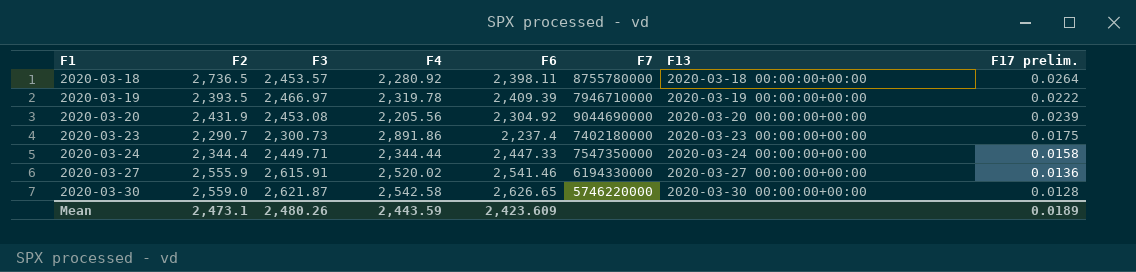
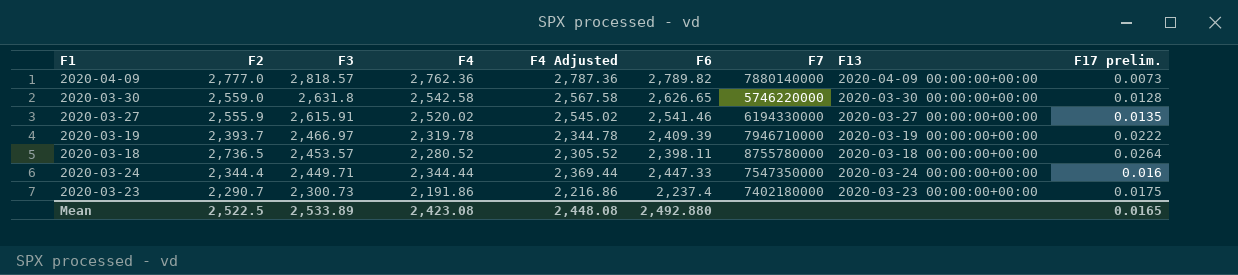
row order: F1 ascending -> F3 descending
column F4 Adjusted | formula: none -> [F4] + 25
row 2020-03-20: 2,431.9 | 2,453.08 | 2,205.56 | 2,304.92 | 9044690000 | 2020-03-20 00:00:00+00:00 | 0.0239 -> none
row 2020-04-09: none -> 2,777.0 | 2,818.57 | 2,762.36 | 2,787.36 | 2,789.82 | 7880140000 | 2020-04-09 00:00:00+00:00 | 0.0073
2020-03-30 | F3: 2,621.87 -> 2,631.8
2020-03-27 | F17 prelim.: 0.0136 -> 0.0135
2020-03-19 | F2: 2,393.5 -> 2,393.7
2020-03-18 | F4: 2,280.92 -> 2,280.52
2020-03-24 | F17 prelim.: 0.0158 -> 0.016
2020-03-23 | F4: 2,891.86 -> 2,191.86
Mean | F2: 2,473.1 -> 2,522.5
Mean | F3: 2,480.26 -> 2,533.89
Mean | F4: 2,443.59 -> 2,423.08
Mean | F6: 2,423.609 -> 2,492.880
Mean | F17 prelim.: 0.0189 -> 0.0165

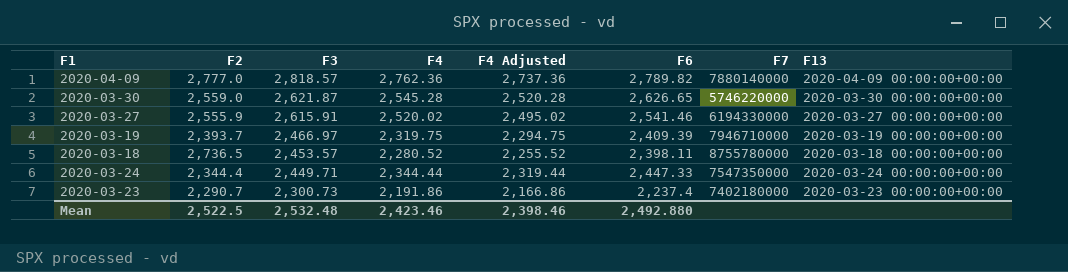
column F17 prelim. | position: 9 -> none
column F4 Adjusted | formula: [F4] + 25 -> [F4] - 25
2020-03-30 | F3: 2,631.8 -> 2,621.87
2020-03-30 | F4: 2,542.58 -> 2,545.28
2020-03-19 | F4: 2,319.78 -> 2,319.75
Mean | F3: 2,533.89 -> 2,532.48
Mean | F4: 2,423.08 -> 2,423.46
Mean | F4 Adjusted: 2,448.08 -> 2,398.46

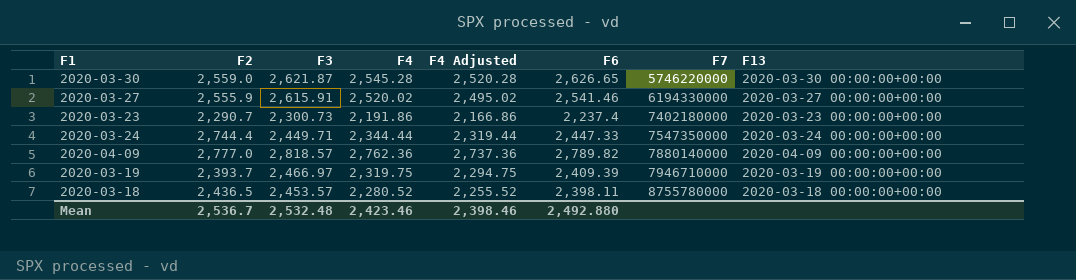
row order: F3 descending -> F7 ascending
2020-03-24 | F2: 2,344.4 -> 2,744.4
2020-03-18 | F2: 2,736.5 -> 2,436.5
Mean | F2: 2,522.5 -> 2,536.7

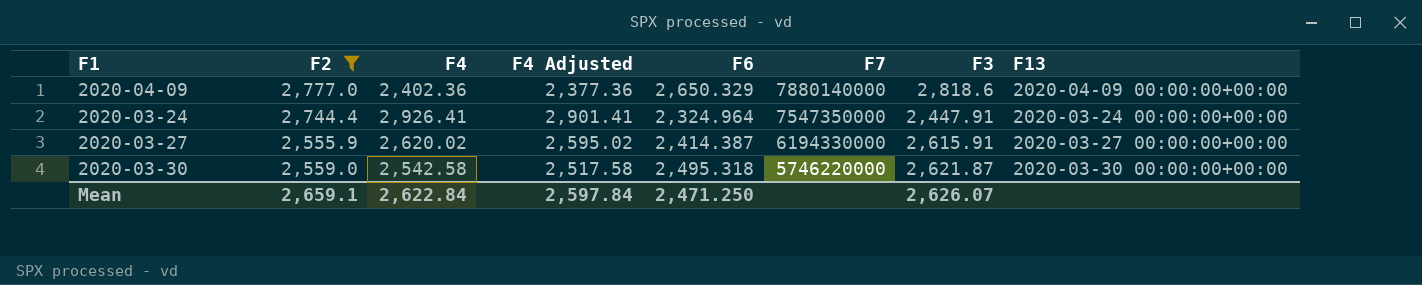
filter: none -> F2 >= 2,555.9
row order: F7 ascending -> F7 descending
column F3 | position: 3 -> 7
2020-04-09 | F4: 2,762.36 -> 2,402.36
2020-04-09 | F4 Adjusted: 2,737.36 -> 2,377.36
2020-04-09 | F6: 2,789.82 -> 2,650.329
2020-04-09 | F3: 2,818.57 -> 2,818.6
2020-03-24 | F4: 2,344.44 -> 2,926.41
2020-03-24 | F4 Adjusted: 2,319.44 -> 2,901.41
2020-03-24 | F6: 2,447.33 -> 2,324.964
2020-03-24 | F3: 2,449.71 -> 2,447.91
2020-03-27 | F4: 2,520.02 -> 2,620.02
2020-03-27 | F4 Adjusted: 2,495.02 -> 2,595.02
2020-03-27 | F6: 2,541.46 -> 2,414.387
2020-03-30 | F4: 2,545.28 -> 2,542.58
2020-03-30 | F4 Adjusted: 2,520.28 -> 2,517.58
2020-03-30 | F6: 2,626.65 -> 2,495.318
Mean | F2: 2,536.7 -> 2,659.1
Mean | F4: 2,423.46 -> 2,622.84
Mean | F4 Adjusted: 2,398.46 -> 2,597.84
Mean | F6: 2,492.880 -> 2,471.250
Mean | F3: 2,532.48 -> 2,626.07

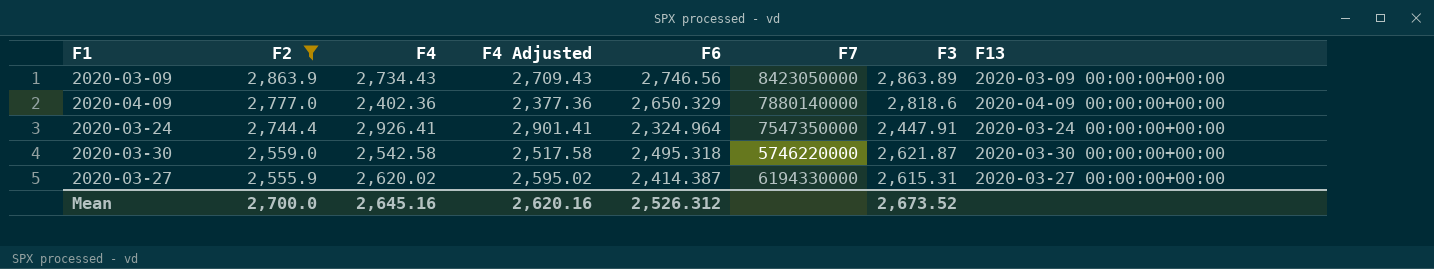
row order: F7 descending -> F2 descending
row 2020-03-09: none -> 2,863.9 | 2,734.43 | 2,709.43 | 2,746.56 | 8423050000 | 2,863.89 | 2020-03-09 00:00:00+00:00
2020-03-27 | F3: 2,615.91 -> 2,615.31
Mean | F2: 2,659.1 -> 2,700.0
Mean | F4: 2,622.84 -> 2,645.16
Mean | F4 Adjusted: 2,597.84 -> 2,620.16
Mean | F6: 2,471.250 -> 2,526.312
Mean | F3: 2,626.07 -> 2,673.52

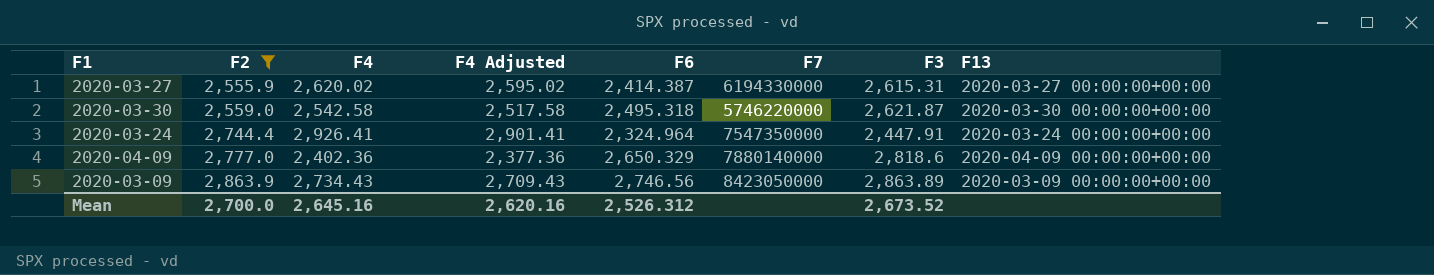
row order: F2 descending -> F2 ascending

